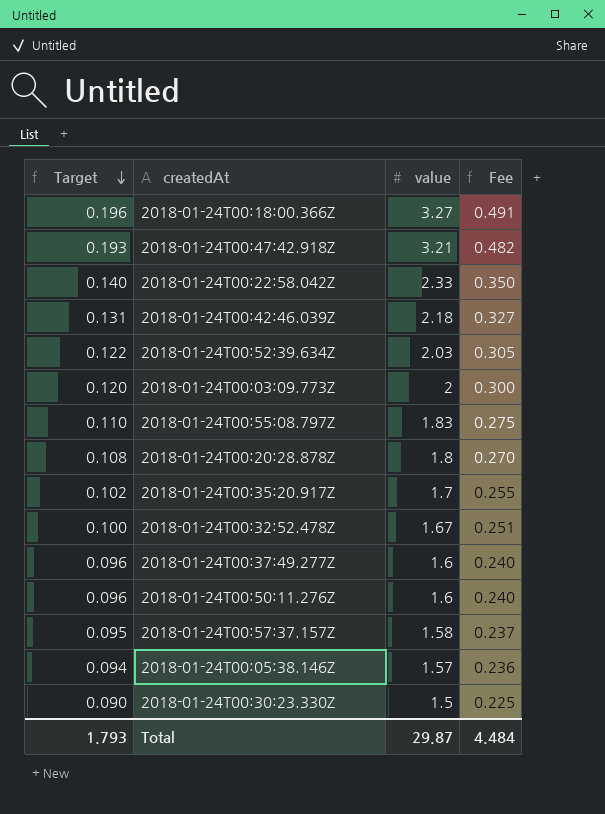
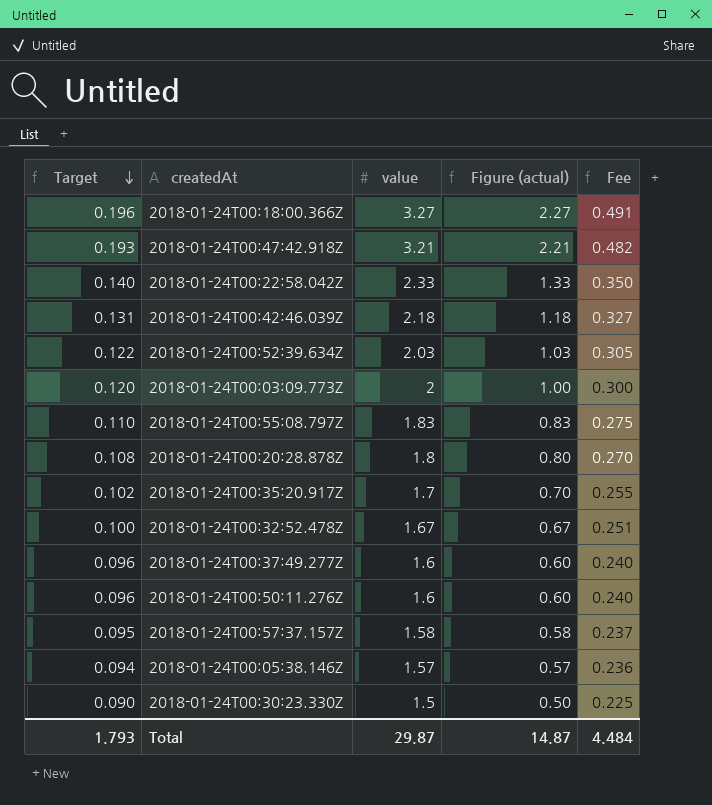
column Figure (actual) | formula: none -> [value] - 1

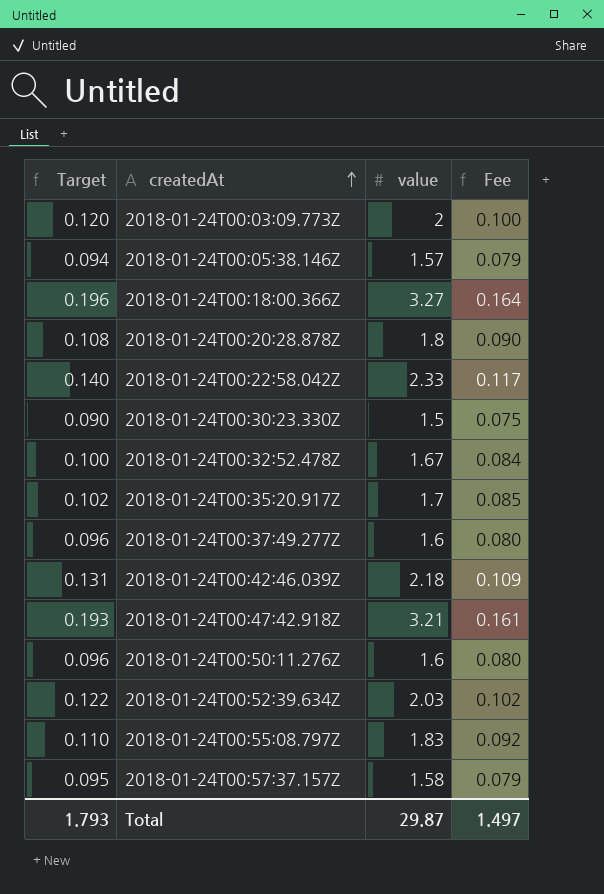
row order: Target descending -> createdAt ascending
column Figure (actual) | formula: [value] - 1 -> none
column Fee | formula: [value] * 0.15 -> [value] * 0.05
Total | Fee: 4.484 -> 1.497

